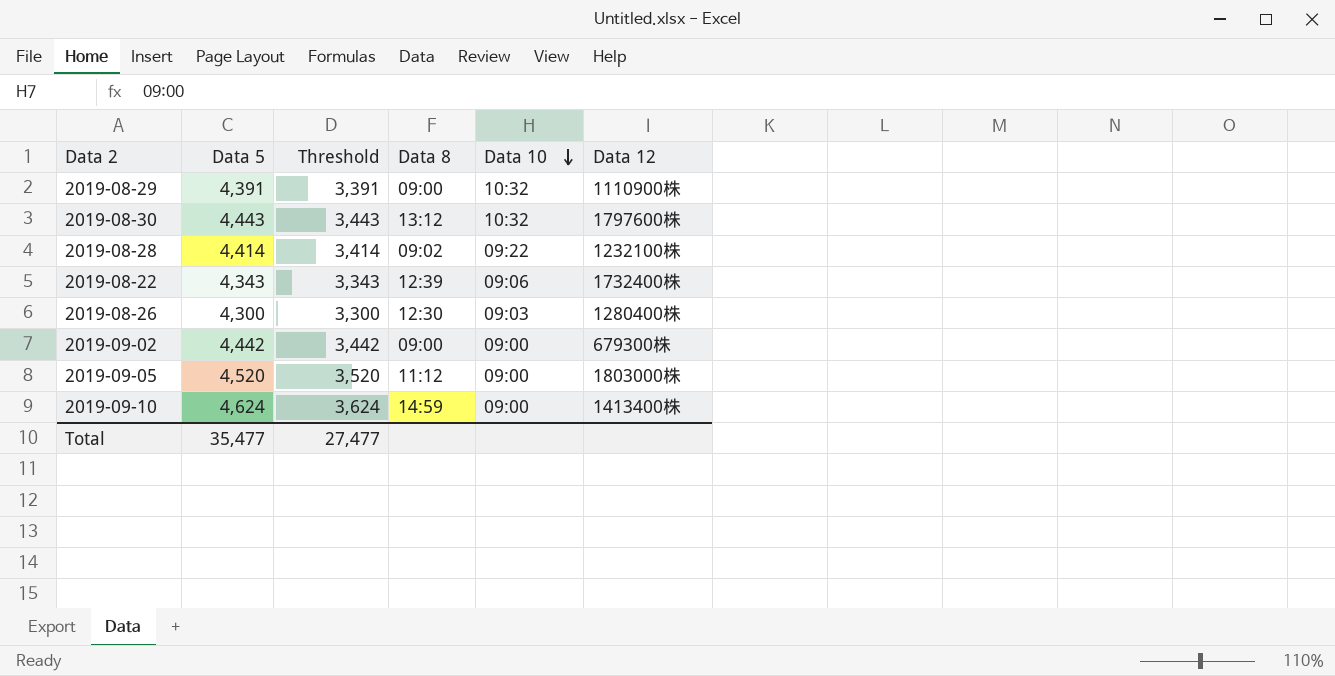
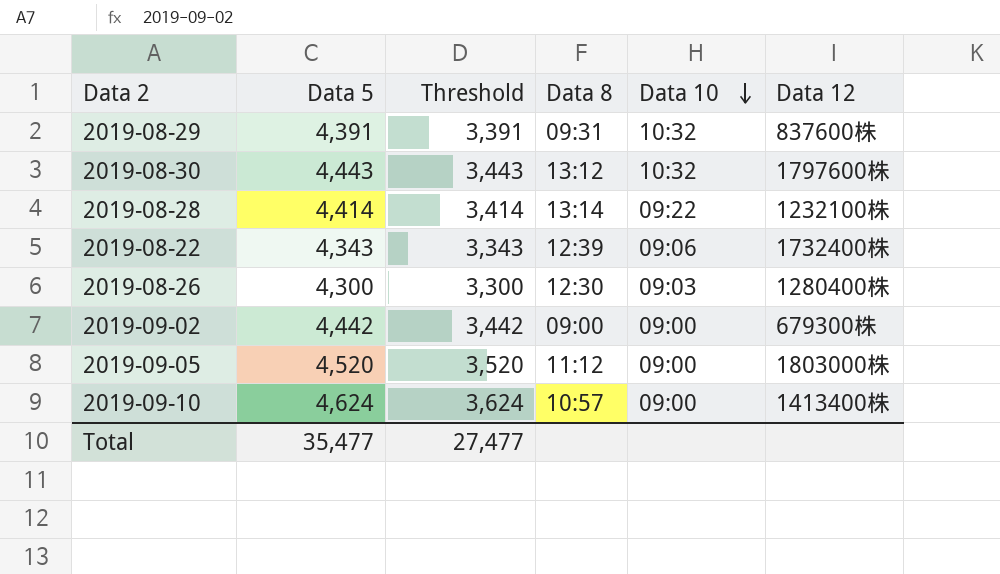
2019-08-29 | Data 8: 09:00 -> 09:31
2019-08-29 | Data 12: 1110900株 -> 837600株
2019-08-28 | Data 8: 09:02 -> 13:14
2019-09-10 | Data 8: 14:59 -> 10:57

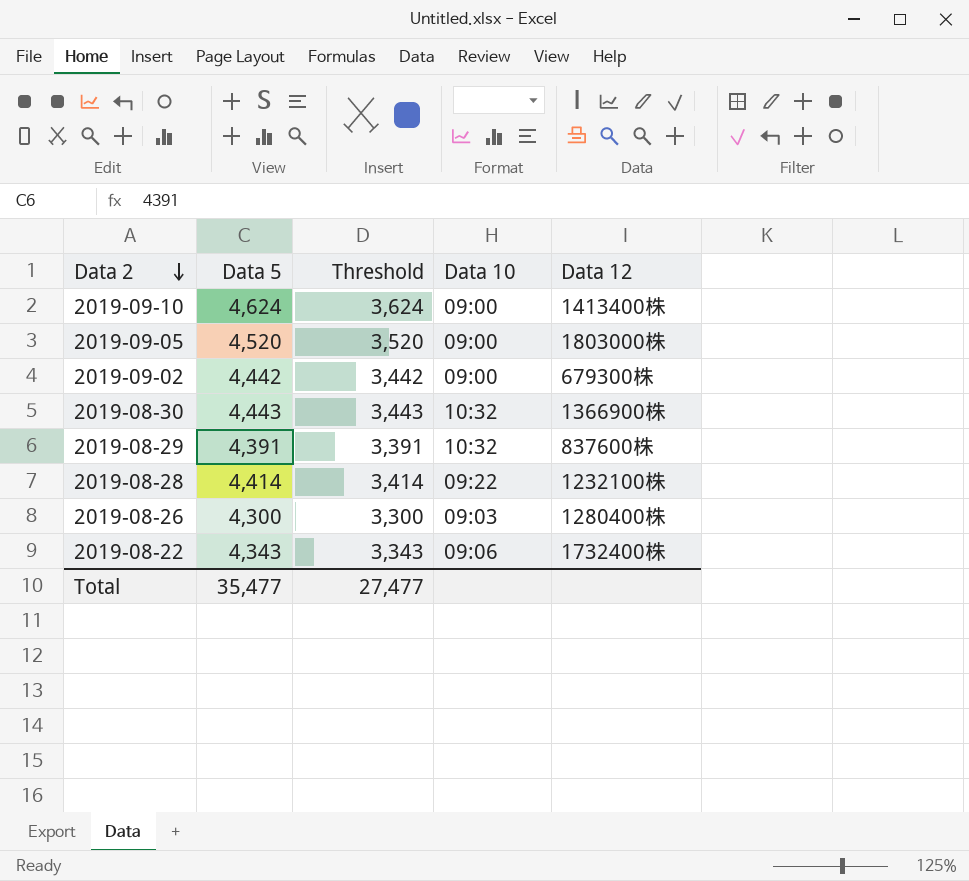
row order: Data 10 descending -> Data 2 descending
column Data 8 | position: 4 -> none
2019-08-30 | Data 12: 1797600株 -> 1366900株

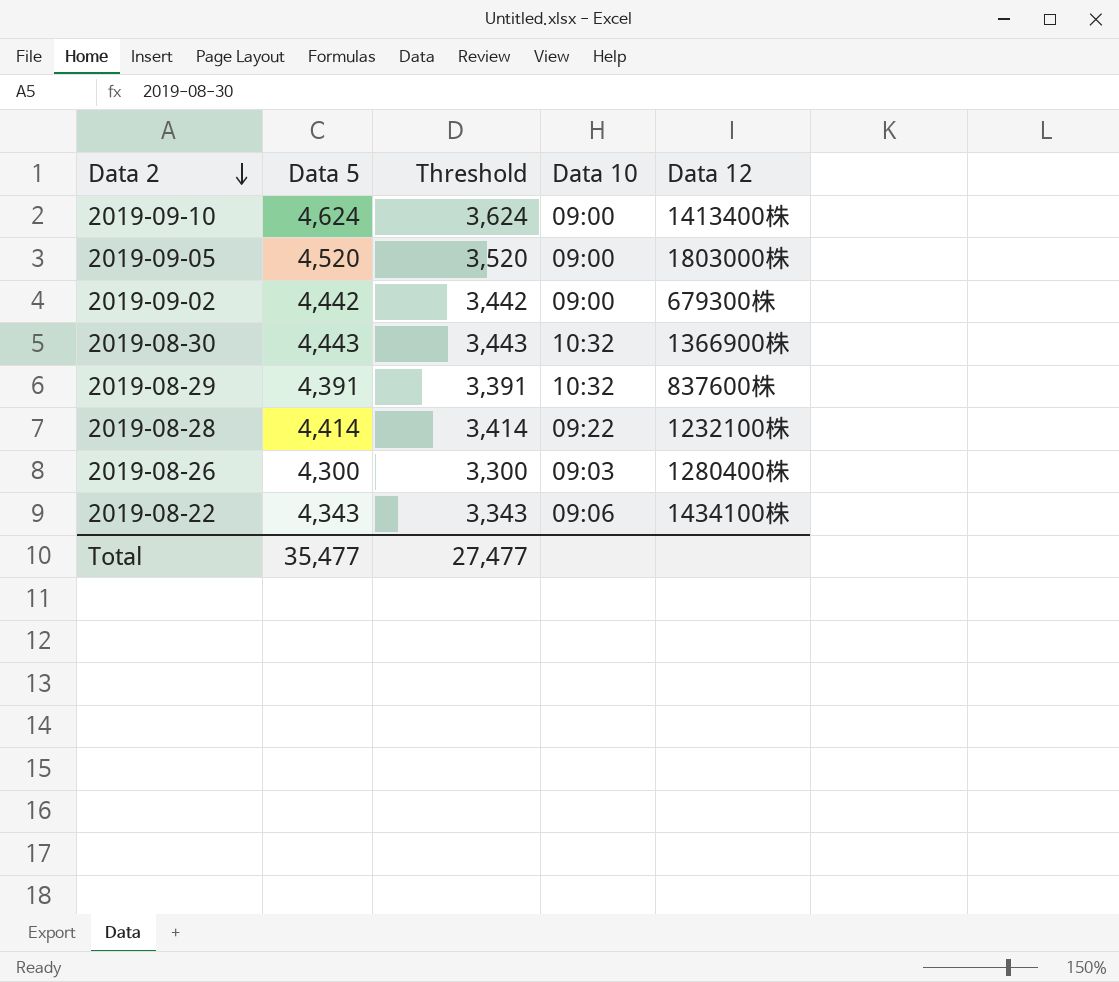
2019-08-22 | Data 12: 1732400株 -> 1434100株

